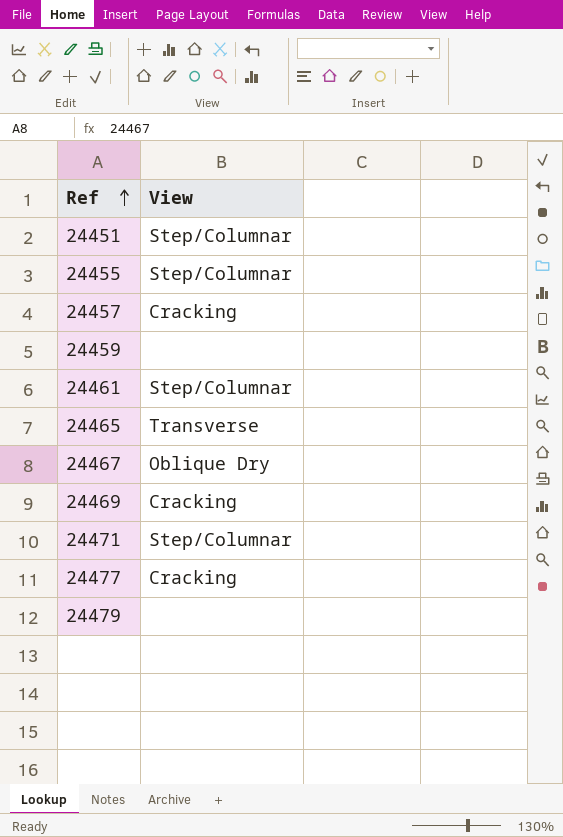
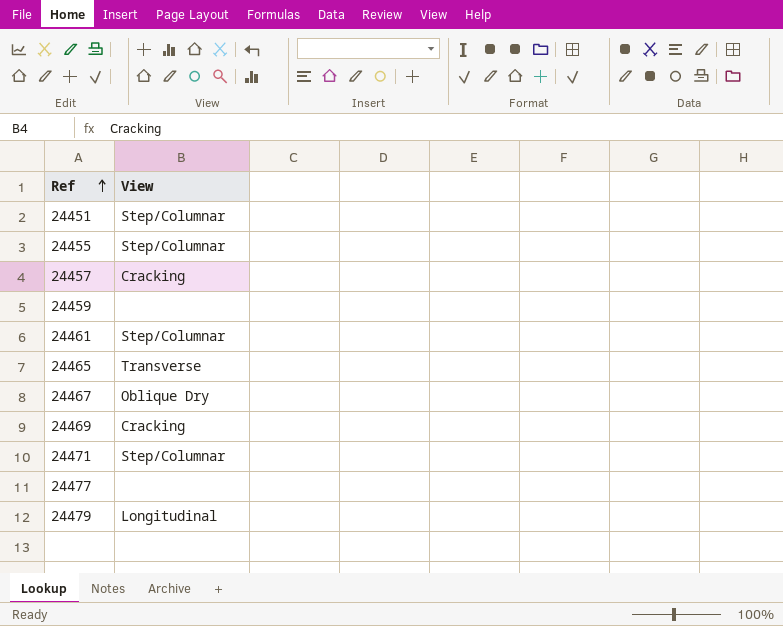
24477 | View: Cracking -> none
24479 | View: none -> Longitudinal

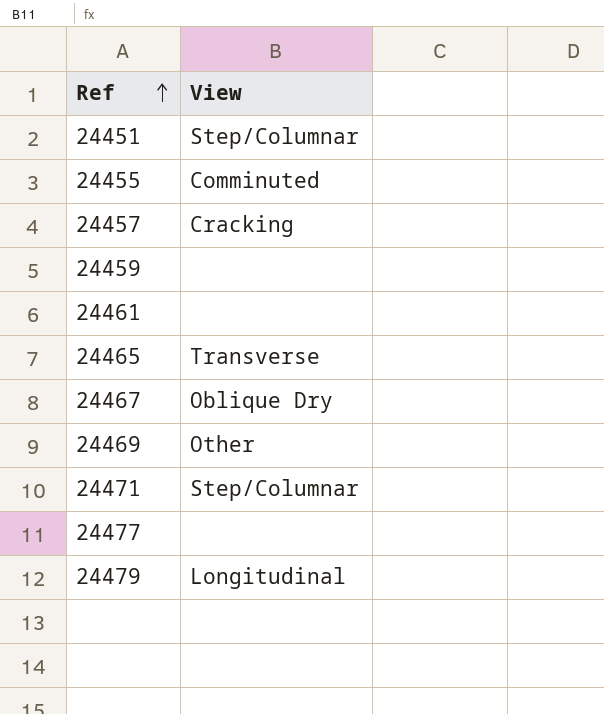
24455 | View: Step/Columnar -> Comminuted
24461 | View: Step/Columnar -> none
24469 | View: Cracking -> Other

